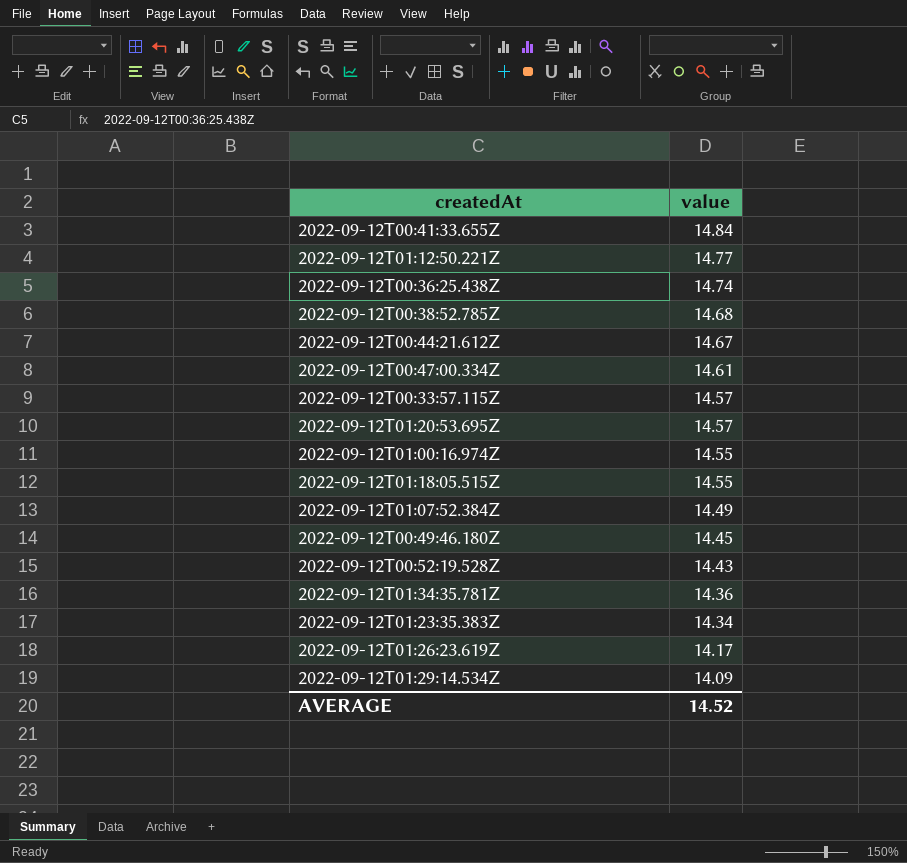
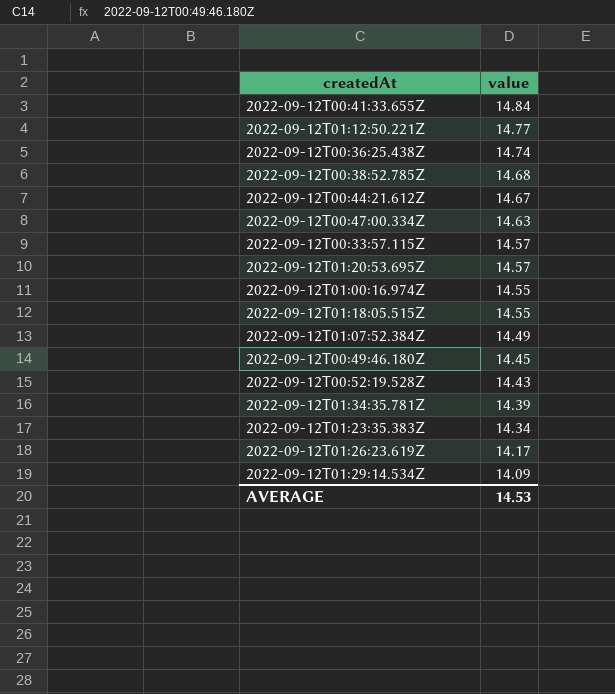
2022-09-12T00:47:00.334Z | value: 14.61 -> 14.63
2022-09-12T01:34:35.781Z | value: 14.36 -> 14.39
AVERAGE | value: 14.52 -> 14.53

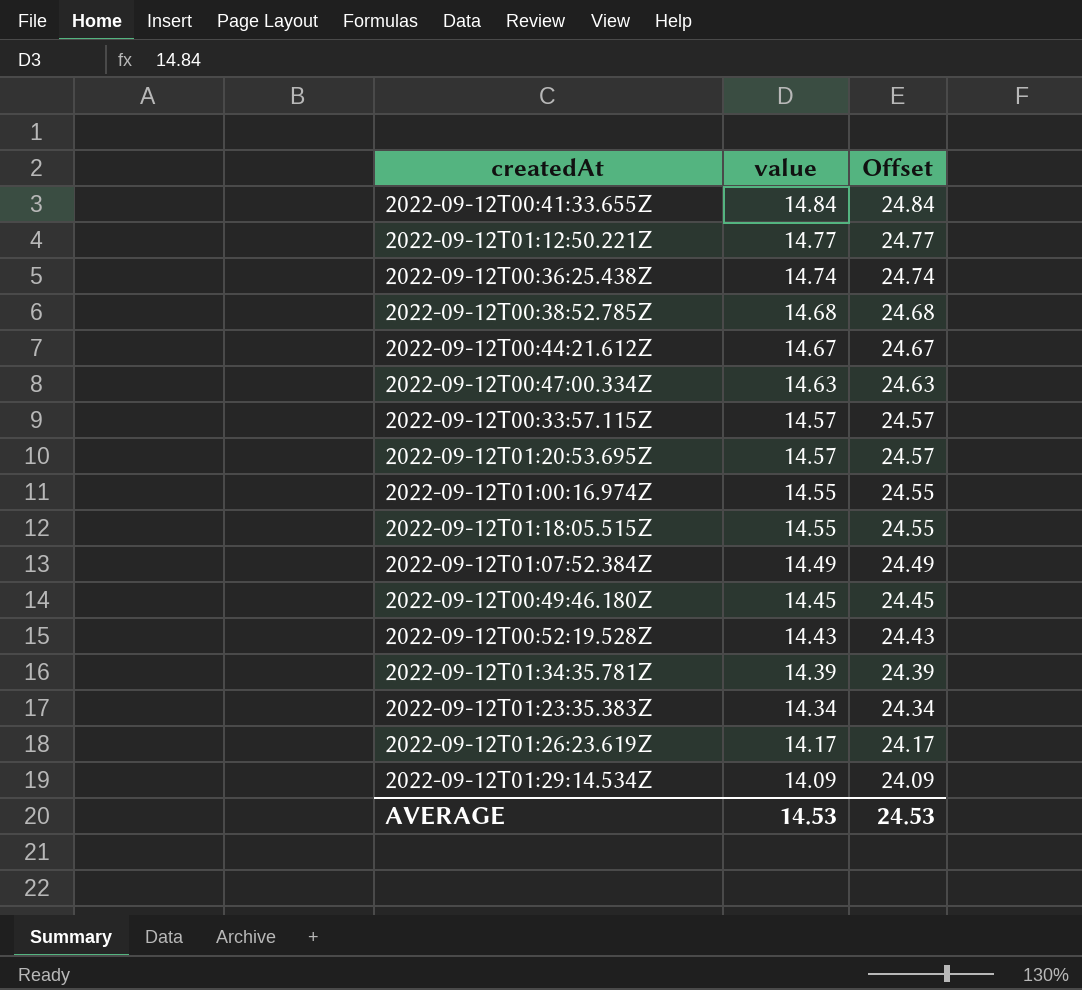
column Offset | formula: none -> [value] + 10

